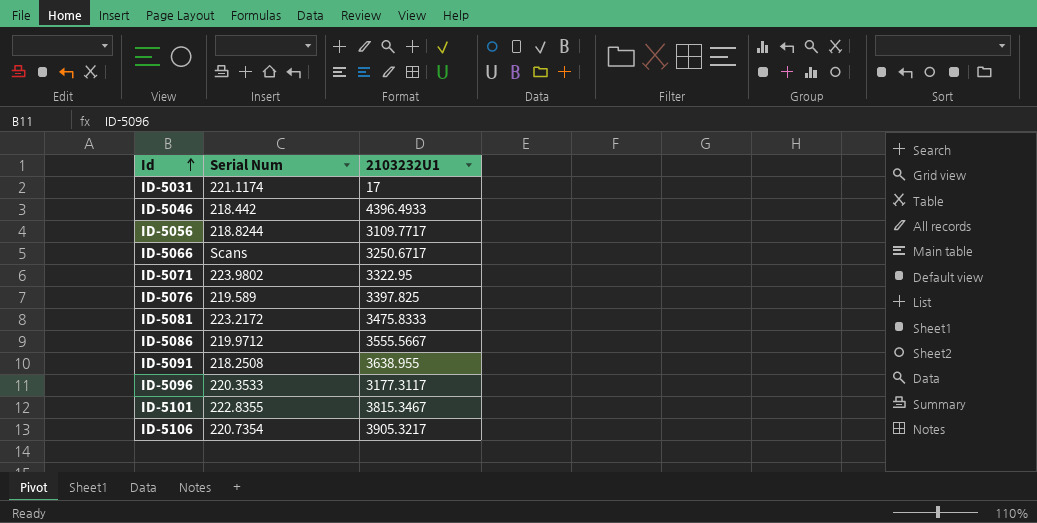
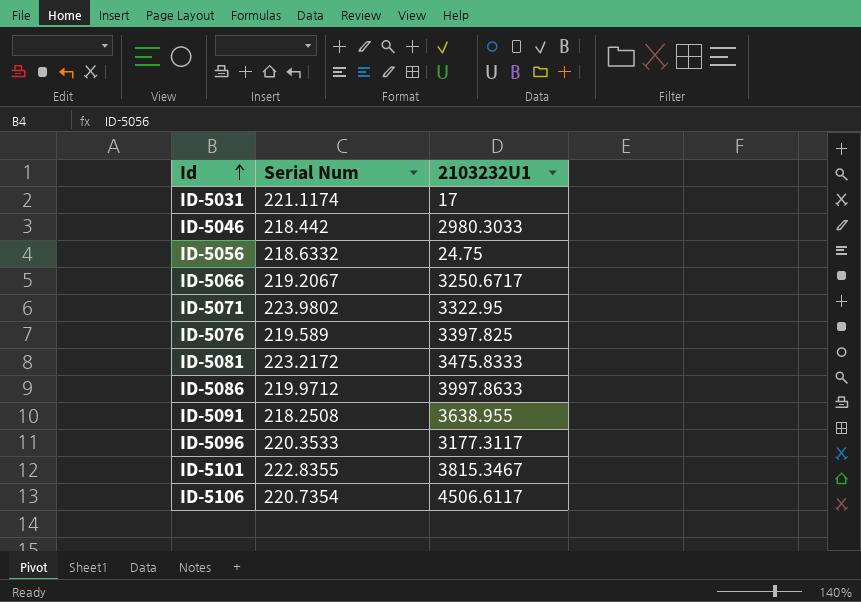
ID-5046 | 2103232U1: 4396.4933 -> 2980.3033
ID-5056 | Serial Num: 218.8244 -> 218.6332
ID-5056 | 2103232U1: 3109.7717 -> 24.75
ID-5066 | Serial Num: Scans -> 219.2067
ID-5086 | 2103232U1: 3555.5667 -> 3997.8633
ID-5106 | 2103232U1: 3905.3217 -> 4506.6117

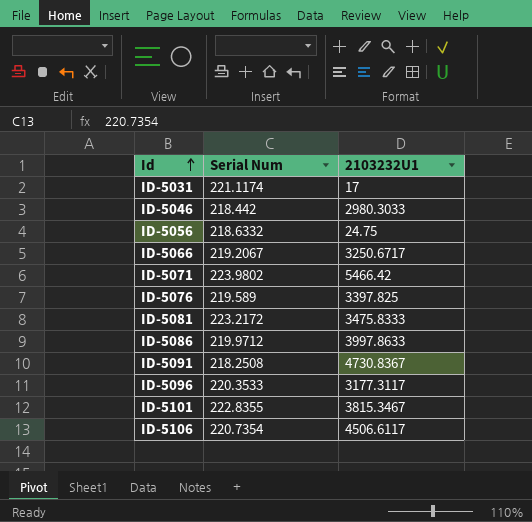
ID-5071 | 2103232U1: 3322.95 -> 5466.42
ID-5091 | 2103232U1: 3638.955 -> 4730.8367

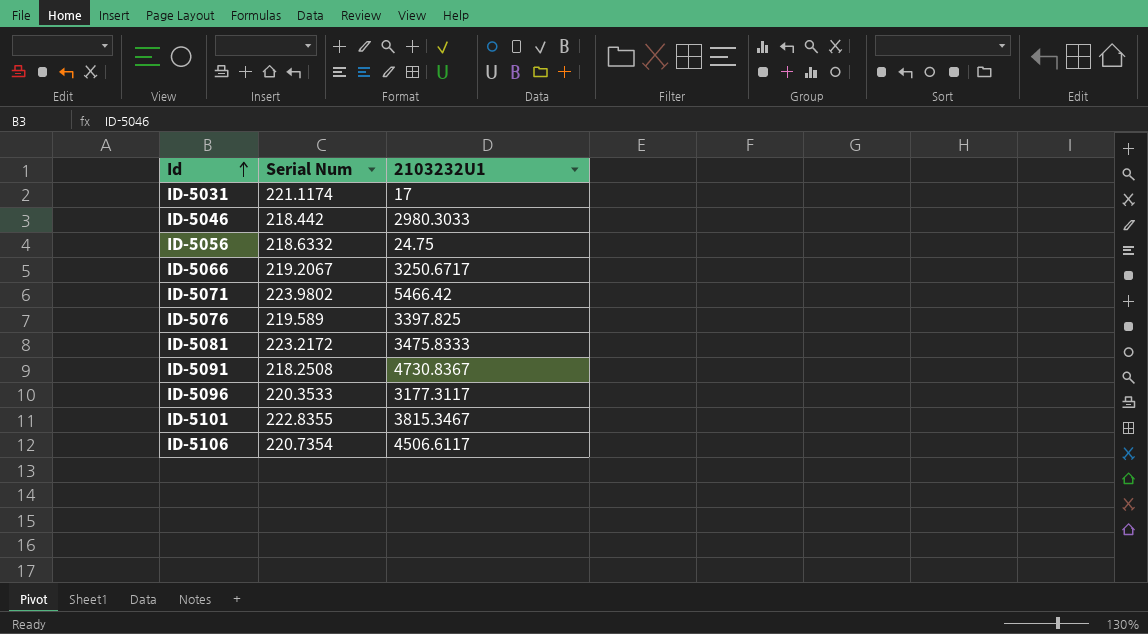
row ID-5086: 219.9712 | 3997.8633 -> none

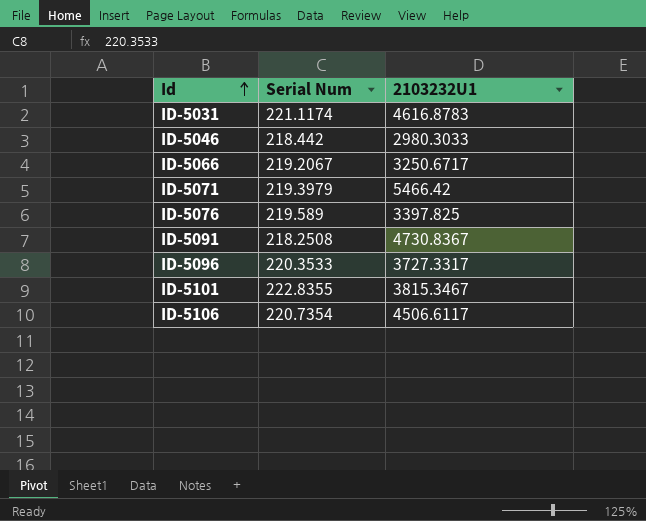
row ID-5056: 218.6332 | 24.75 -> none
row ID-5081: 223.2172 | 3475.8333 -> none
ID-5031 | 2103232U1: 17 -> 4616.8783
ID-5071 | Serial Num: 223.9802 -> 219.3979
ID-5096 | 2103232U1: 3177.3117 -> 3727.3317

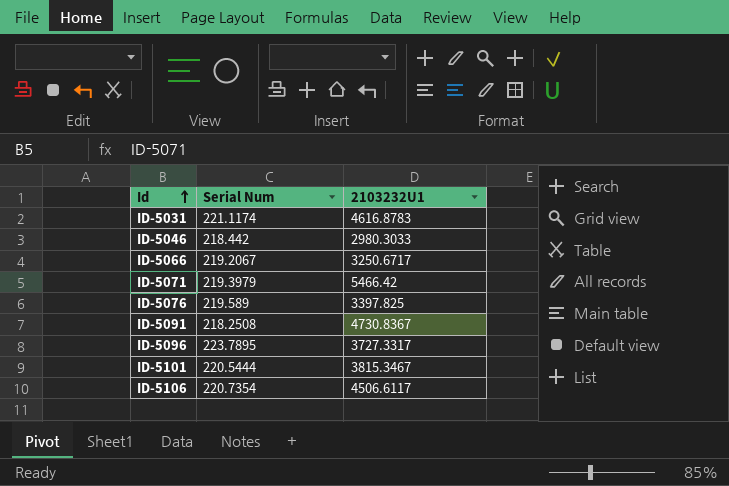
ID-5096 | Serial Num: 220.3533 -> 223.7895
ID-5101 | Serial Num: 222.8355 -> 220.5444

